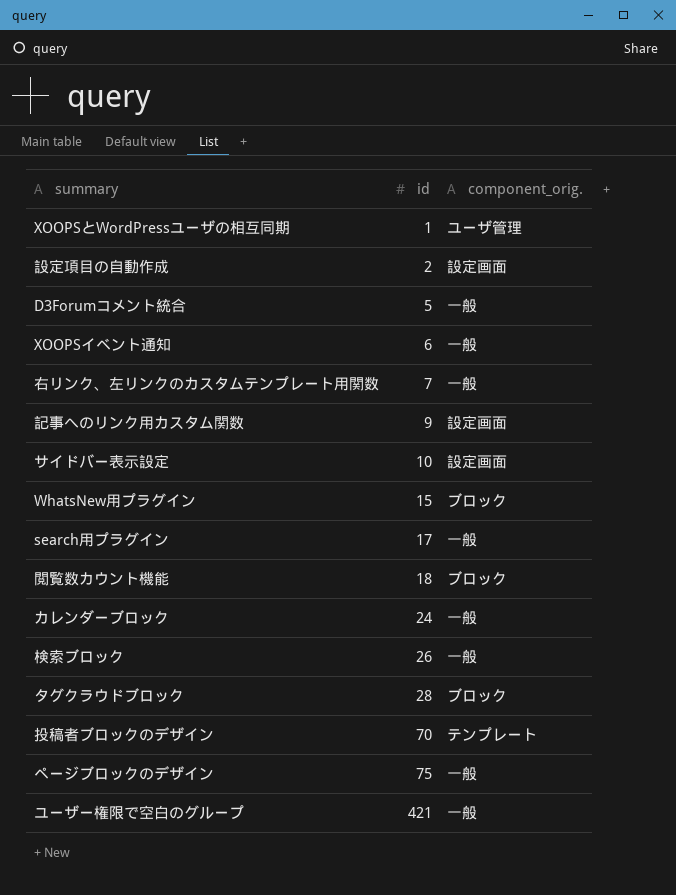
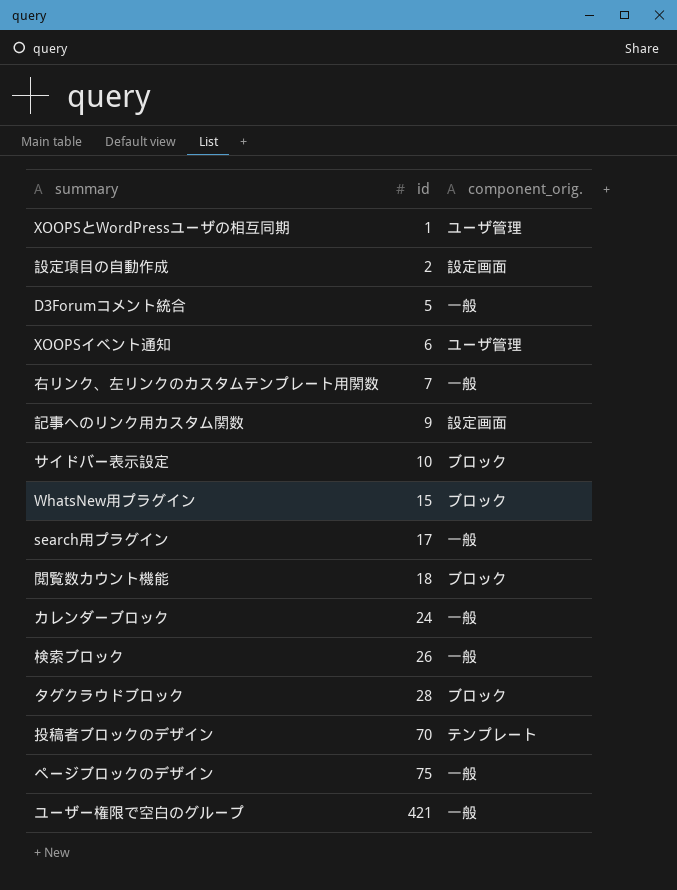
XOOPSイベント通知 | component_orig.: 一般 -> ユーザ管理
サイドバー表示設定 | component_orig.: 設定画面 -> ブロック

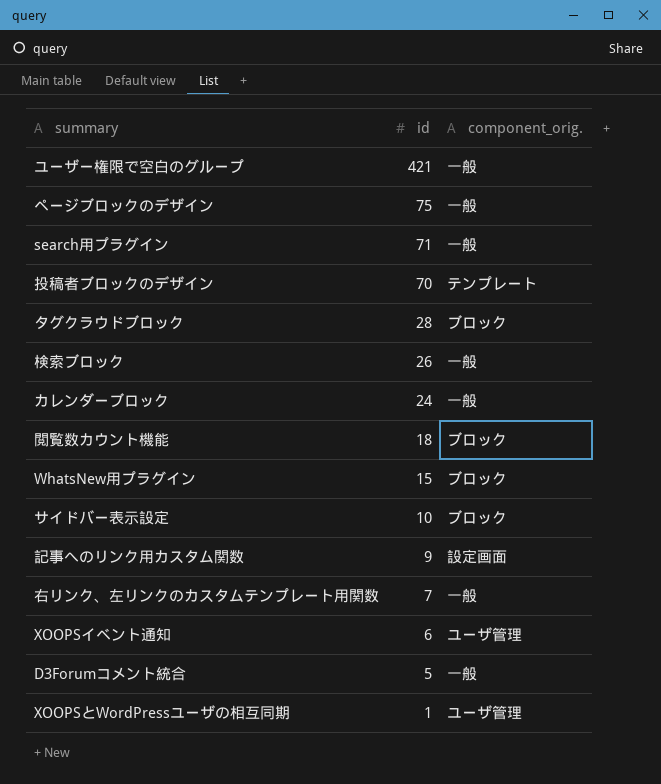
row order: id ascending -> id descending
row 設定項目の自動作成: 2 | 設定画面 -> none
search用プラグイン | id: 17 -> 71

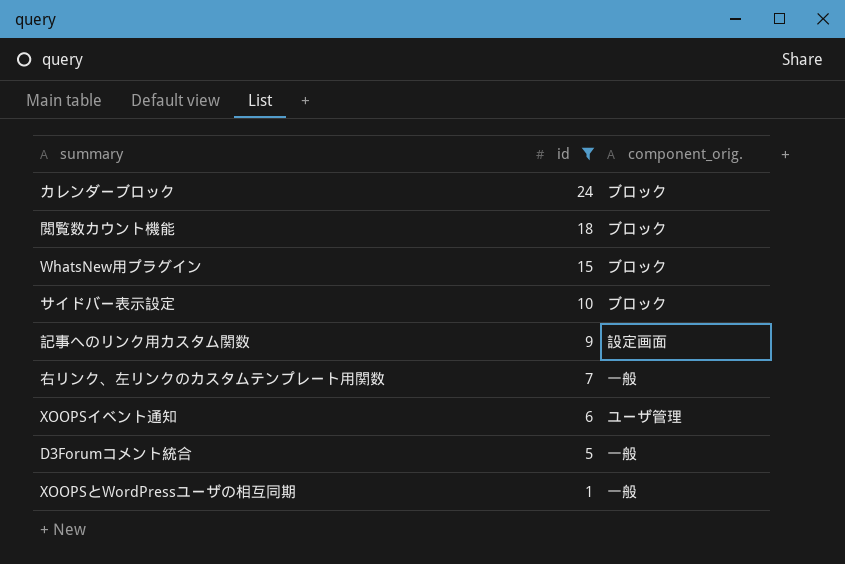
filter: none -> id <= 24
カレンダーブロック | component_orig.: 一般 -> ブロック
XOOPSとWordPressユーザの相互同期 | component_orig.: ユーザ管理 -> 一般

